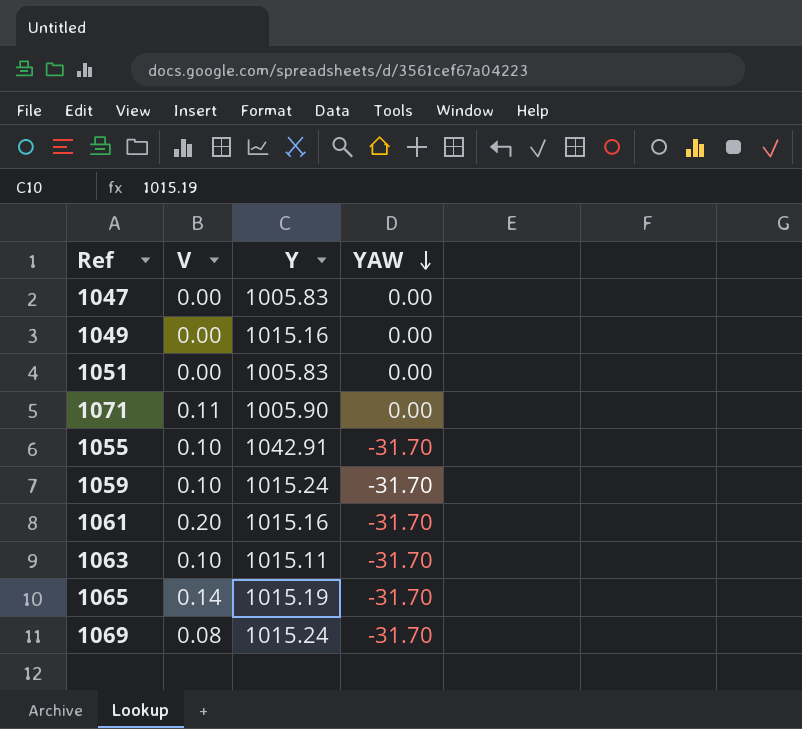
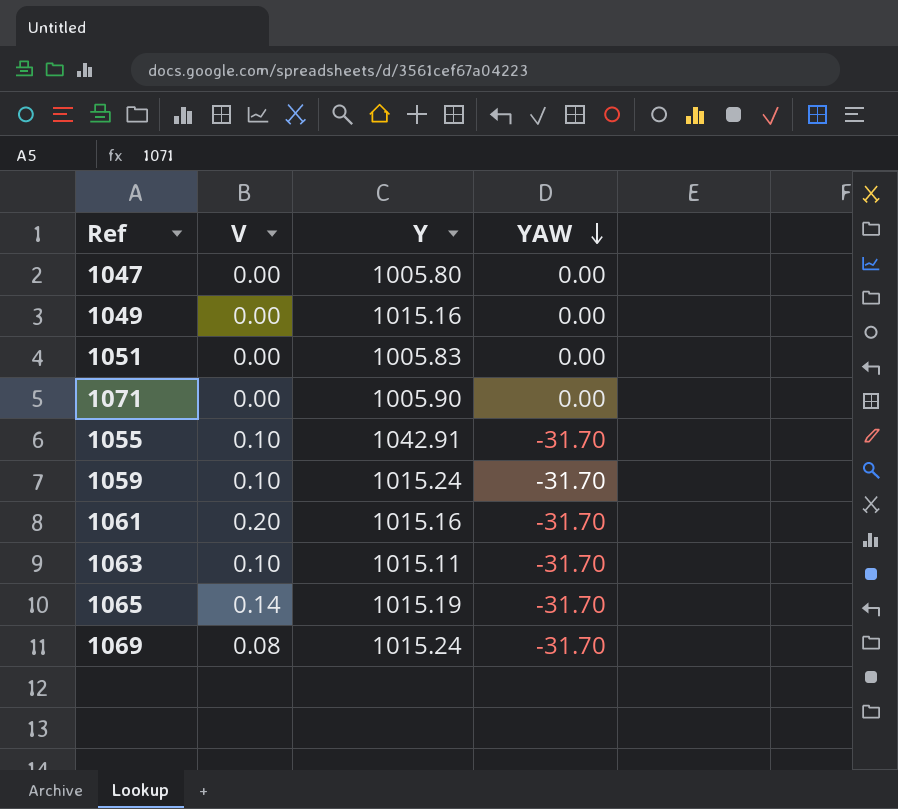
1047 | Y: 1005.83 -> 1005.80
1071 | V: 0.11 -> 0.00

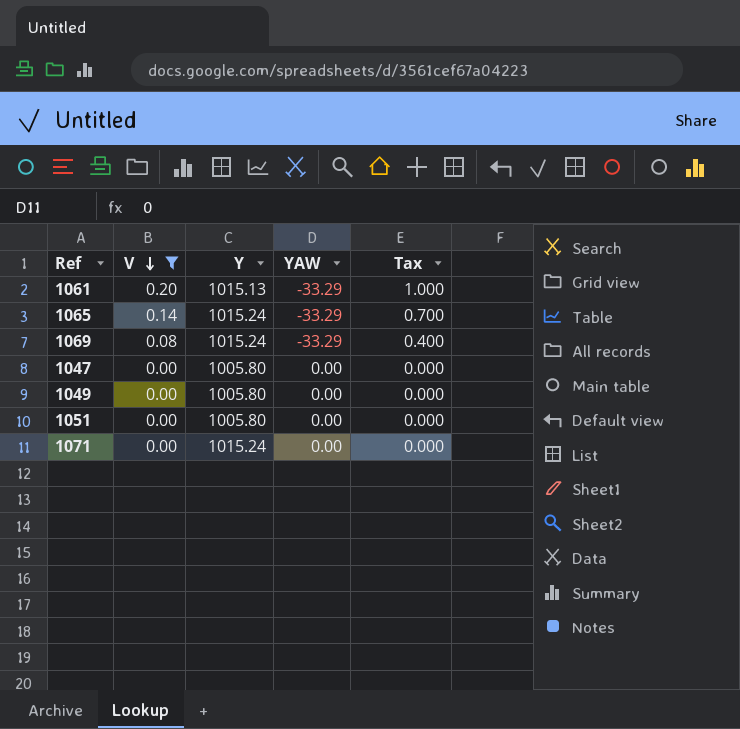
filter: none -> V != 0.10
row order: YAW descending -> V descending
column Tax | formula: none -> [V] * 5
1061 | Y: 1015.16 -> 1015.13
1061 | YAW: -31.70 -> -33.29
1065 | Y: 1015.19 -> 1015.24
1065 | YAW: -31.70 -> -33.29
1069 | YAW: -31.70 -> -33.29
1049 | Y: 1015.16 -> 1005.80
1051 | Y: 1005.83 -> 1005.80
1071 | Y: 1005.90 -> 1015.24

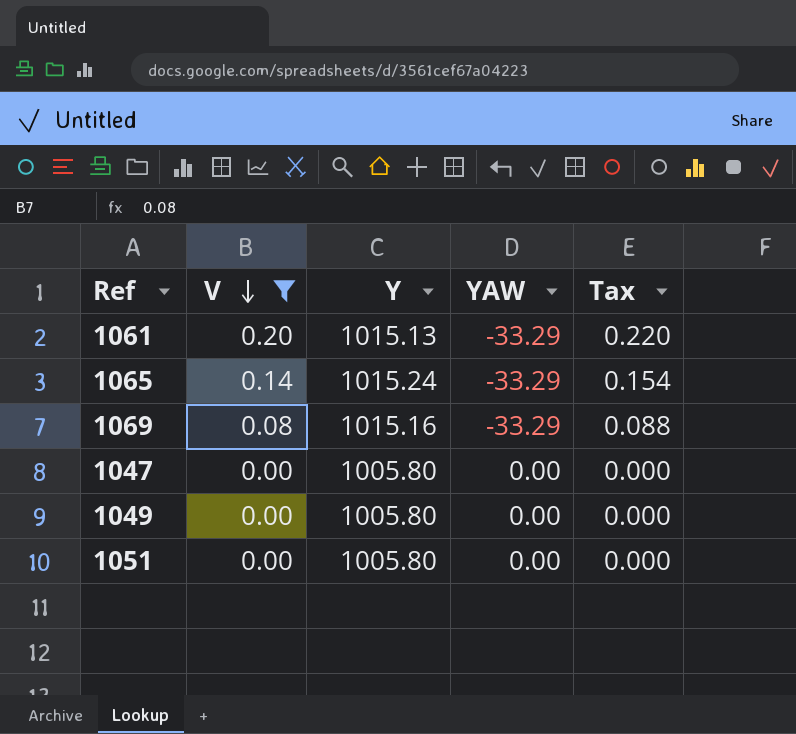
column Tax | formula: [V] * 5 -> [V] * 1.1
row 1071: 0.00 | 1015.24 | 0.00 | 0.000 -> none
1069 | Y: 1015.24 -> 1015.16

